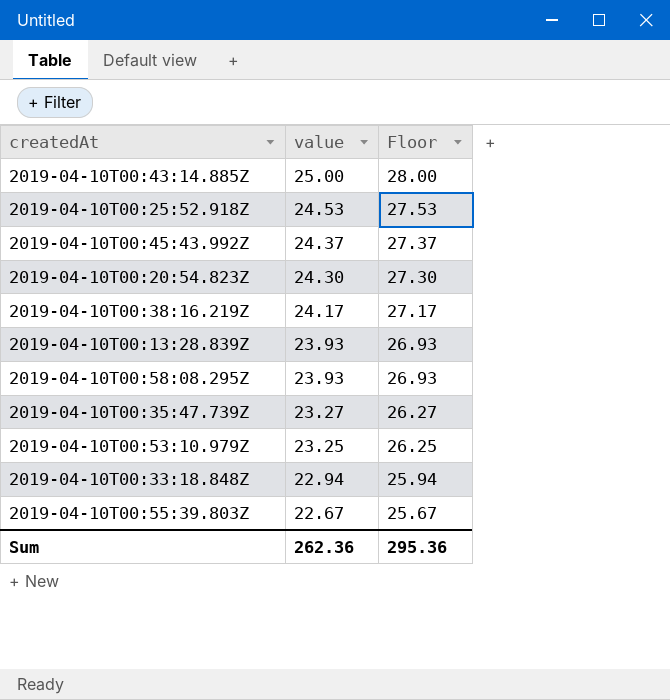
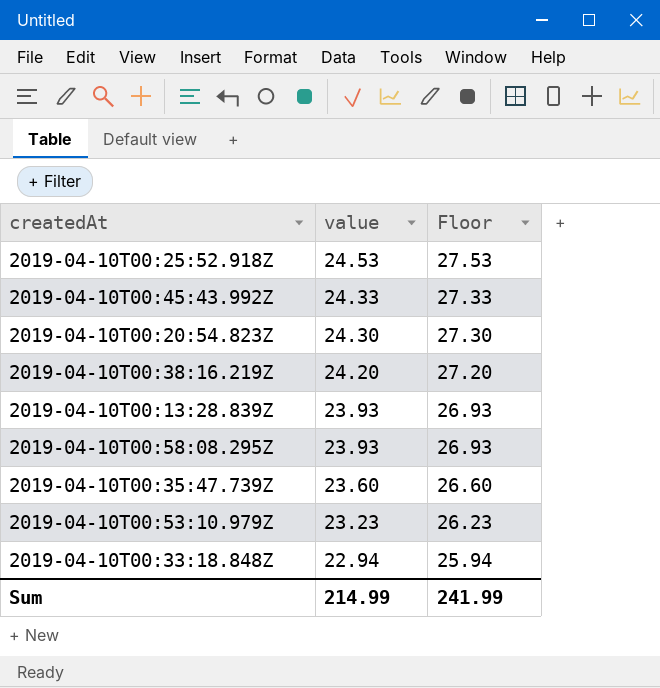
row 2019-04-10T00:43:14.885Z: 25.00 | 28.00 -> none
row 2019-04-10T00:55:39.803Z: 22.67 | 25.67 -> none
2019-04-10T00:45:43.992Z | value: 24.37 -> 24.33
2019-04-10T00:45:43.992Z | Floor: 27.37 -> 27.33
2019-04-10T00:38:16.219Z | value: 24.17 -> 24.20
2019-04-10T00:38:16.219Z | Floor: 27.17 -> 27.20
2019-04-10T00:35:47.739Z | value: 23.27 -> 23.60
2019-04-10T00:35:47.739Z | Floor: 26.27 -> 26.60
2019-04-10T00:53:10.979Z | value: 23.25 -> 23.23
2019-04-10T00:53:10.979Z | Floor: 26.25 -> 26.23
Sum | value: 262.36 -> 214.99
Sum | Floor: 295.36 -> 241.99

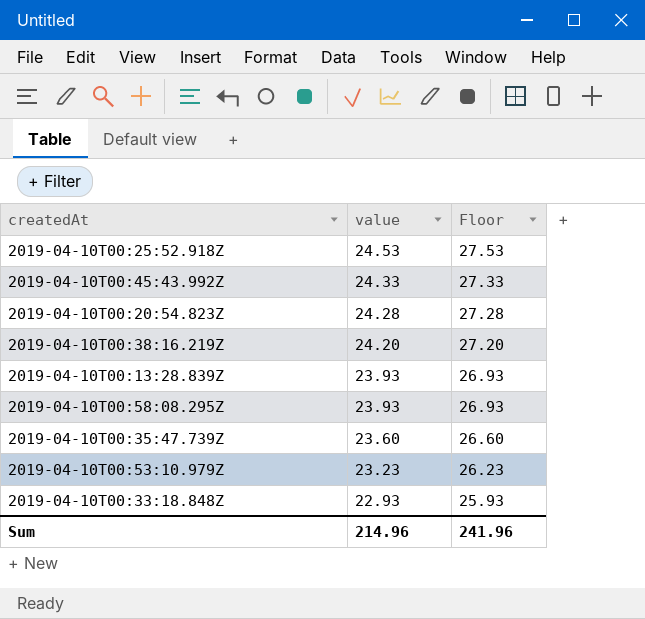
2019-04-10T00:20:54.823Z | value: 24.30 -> 24.28
2019-04-10T00:20:54.823Z | Floor: 27.30 -> 27.28
2019-04-10T00:33:18.848Z | value: 22.94 -> 22.93
2019-04-10T00:33:18.848Z | Floor: 25.94 -> 25.93
Sum | value: 214.99 -> 214.96
Sum | Floor: 241.99 -> 241.96

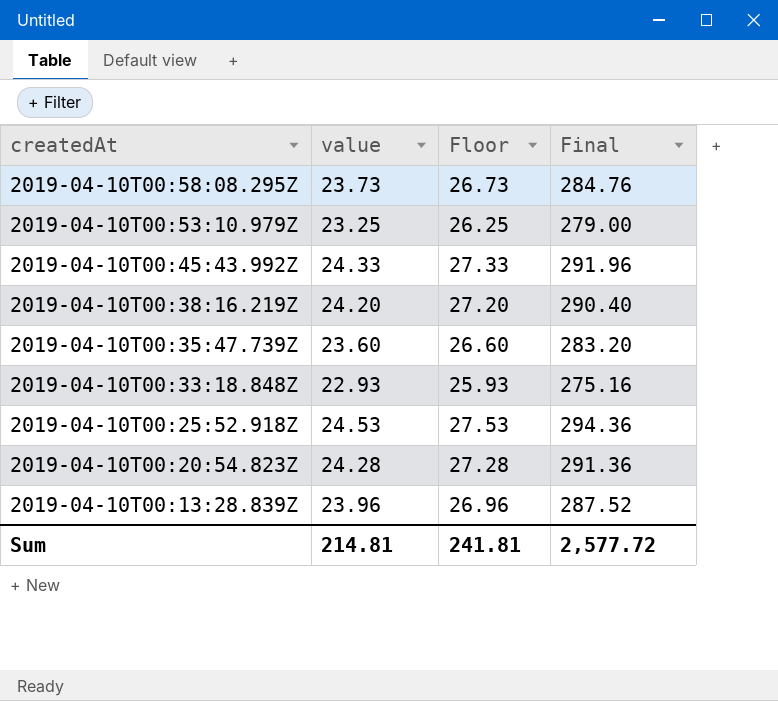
row order: value descending -> createdAt descending
column Final | formula: none -> [value] * 12
2019-04-10T00:58:08.295Z | value: 23.93 -> 23.73
2019-04-10T00:58:08.295Z | Floor: 26.93 -> 26.73
2019-04-10T00:53:10.979Z | value: 23.23 -> 23.25
2019-04-10T00:53:10.979Z | Floor: 26.23 -> 26.25
2019-04-10T00:13:28.839Z | value: 23.93 -> 23.96
2019-04-10T00:13:28.839Z | Floor: 26.93 -> 26.96
Sum | value: 214.96 -> 214.81
Sum | Floor: 241.96 -> 241.81

